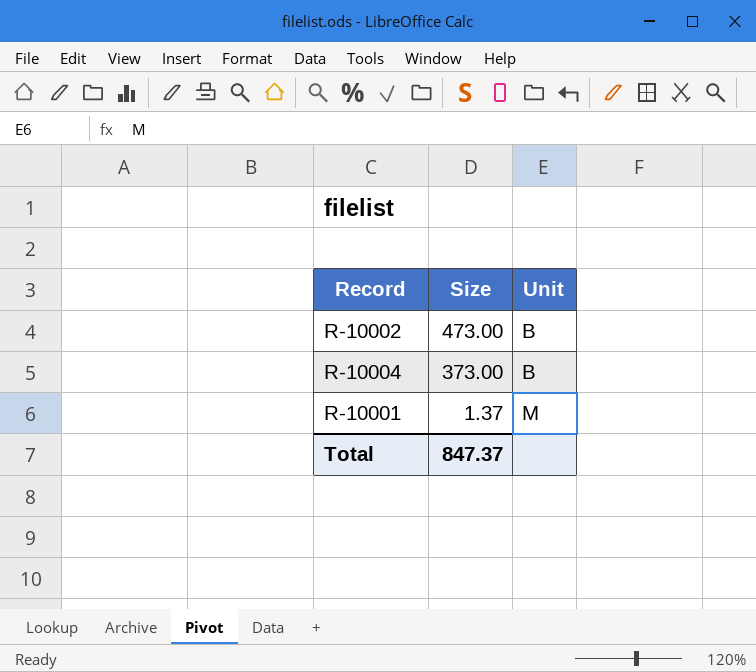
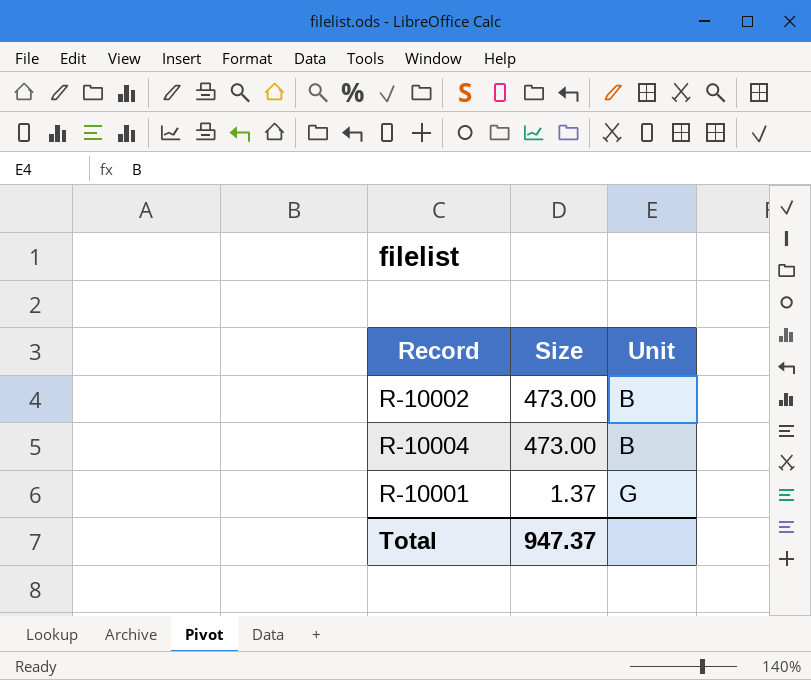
R-10004 | Size: 373.00 -> 473.00
R-10001 | Unit: M -> G
Total | Size: 847.37 -> 947.37

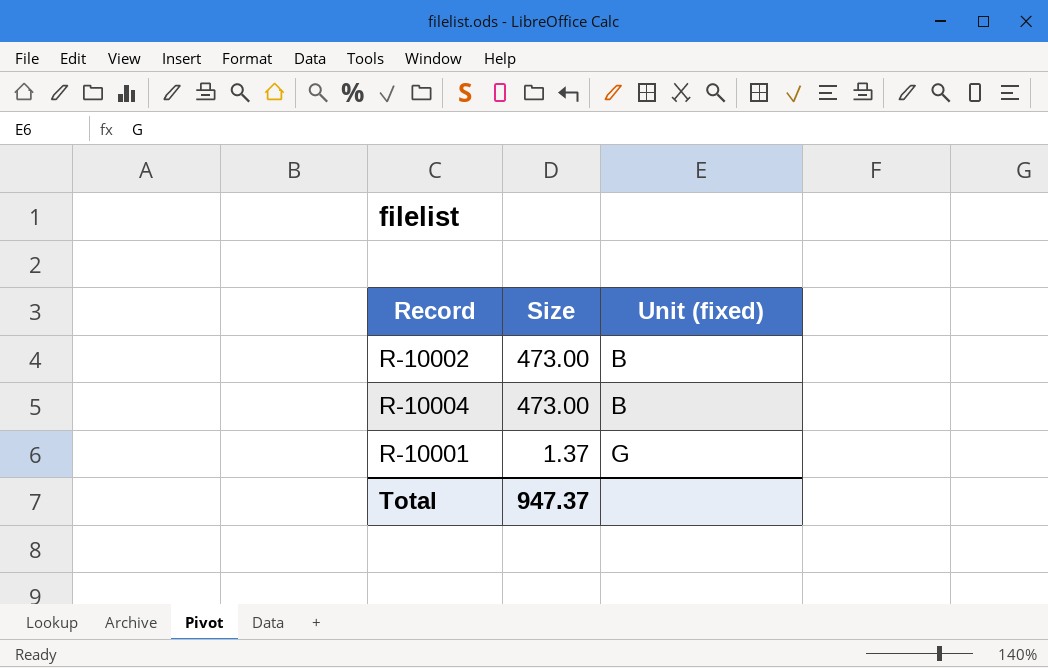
column name: Unit -> Unit (fixed)

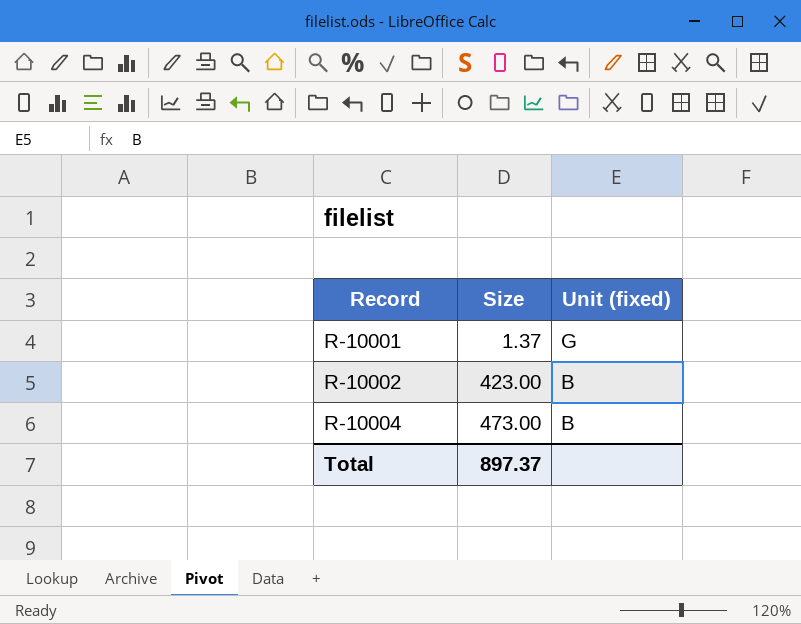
row order: Size descending -> Record ascending
R-10002 | Size: 473.00 -> 423.00
Total | Size: 947.37 -> 897.37

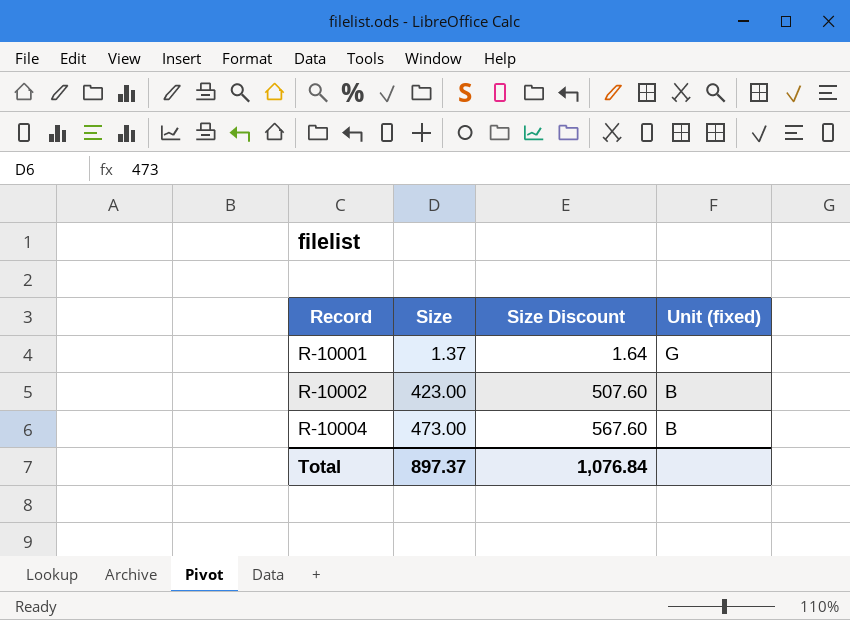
column Size Discount | formula: none -> [Size] * 1.2

